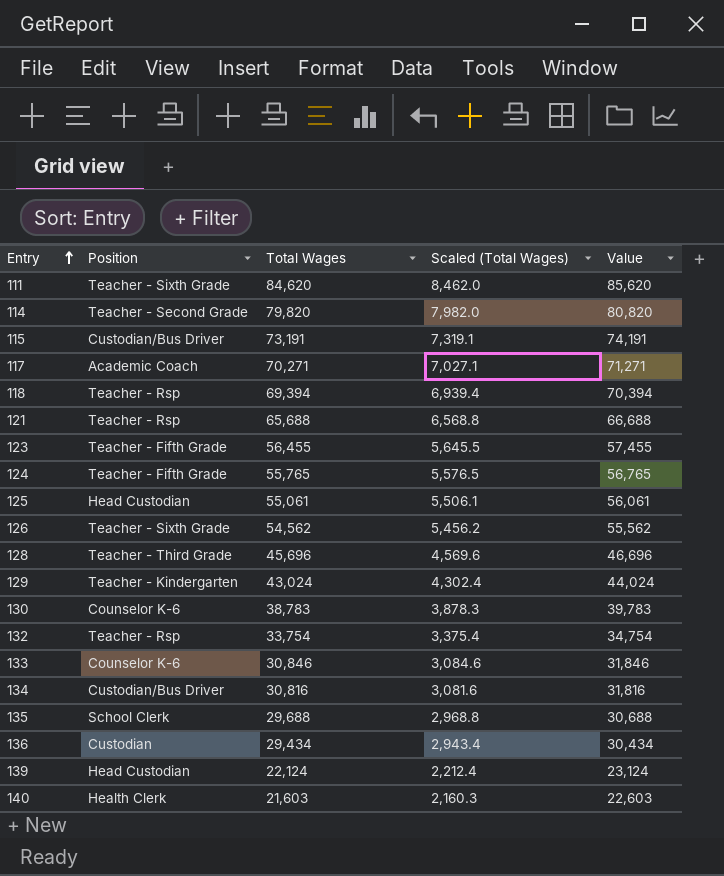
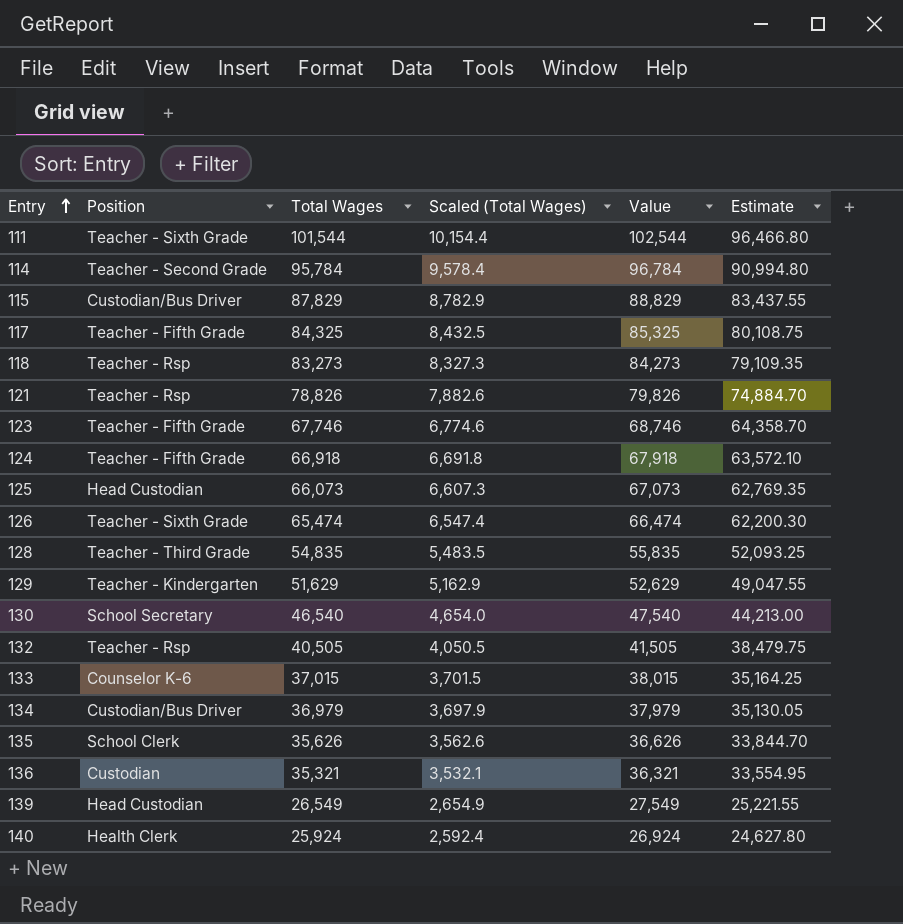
column Estimate | formula: none -> [Total Wages] * 0.95
111 | Total Wages: 84,620 -> 101,544
111 | Scaled (Total Wages): 8,462.0 -> 10,154.4
111 | Value: 85,620 -> 102,544
114 | Total Wages: 79,820 -> 95,784
114 | Scaled (Total Wages): 7,982.0 -> 9,578.4
114 | Value: 80,820 -> 96,784
115 | Total Wages: 73,191 -> 87,829
115 | Scaled (Total Wages): 7,319.1 -> 8,782.9
115 | Value: 74,191 -> 88,829
117 | Position: Academic Coach -> Teacher - Fifth Grade
117 | Total Wages: 70,271 -> 84,325
117 | Scaled (Total Wages): 7,027.1 -> 8,432.5
117 | Value: 71,271 -> 85,325
118 | Total Wages: 69,394 -> 83,273
118 | Scaled (Total Wages): 6,939.4 -> 8,327.3
118 | Value: 70,394 -> 84,273
121 | Total Wages: 65,688 -> 78,826
121 | Scaled (Total Wages): 6,568.8 -> 7,882.6
121 | Value: 66,688 -> 79,826
123 | Total Wages: 56,455 -> 67,746
123 | Scaled (Total Wages): 5,645.5 -> 6,774.6
123 | Value: 57,455 -> 68,746
124 | Total Wages: 55,765 -> 66,918
124 | Scaled (Total Wages): 5,576.5 -> 6,691.8
124 | Value: 56,765 -> 67,918
125 | Total Wages: 55,061 -> 66,073
125 | Scaled (Total Wages): 5,506.1 -> 6,607.3
125 | Value: 56,061 -> 67,073
126 | Total Wages: 54,562 -> 65,474
126 | Scaled (Total Wages): 5,456.2 -> 6,547.4
126 | Value: 55,562 -> 66,474
128 | Total Wages: 45,696 -> 54,835
128 | Scaled (Total Wages): 4,569.6 -> 5,483.5
128 | Value: 46,696 -> 55,835
129 | Total Wages: 43,024 -> 51,629
129 | Scaled (Total Wages): 4,302.4 -> 5,162.9
129 | Value: 44,024 -> 52,629
130 | Position: Counselor K-6 -> School Secretary
130 | Total Wages: 38,783 -> 46,540
130 | Scaled (Total Wages): 3,878.3 -> 4,654.0
130 | Value: 39,783 -> 47,540
132 | Total Wages: 33,754 -> 40,505
132 | Scaled (Total Wages): 3,375.4 -> 4,050.5
132 | Value: 34,754 -> 41,505
133 | Total Wages: 30,846 -> 37,015
133 | Scaled (Total Wages): 3,084.6 -> 3,701.5
133 | Value: 31,846 -> 38,015
134 | Total Wages: 30,816 -> 36,979
134 | Scaled (Total Wages): 3,081.6 -> 3,697.9
134 | Value: 31,816 -> 37,979
135 | Total Wages: 29,688 -> 35,626
135 | Scaled (Total Wages): 2,968.8 -> 3,562.6
135 | Value: 30,688 -> 36,626
136 | Total Wages: 29,434 -> 35,321
136 | Scaled (Total Wages): 2,943.4 -> 3,532.1
136 | Value: 30,434 -> 36,321
139 | Total Wages: 22,124 -> 26,549
139 | Scaled (Total Wages): 2,212.4 -> 2,654.9
139 | Value: 23,124 -> 27,549
140 | Total Wages: 21,603 -> 25,924
140 | Scaled (Total Wages): 2,160.3 -> 2,592.4
140 | Value: 22,603 -> 26,924

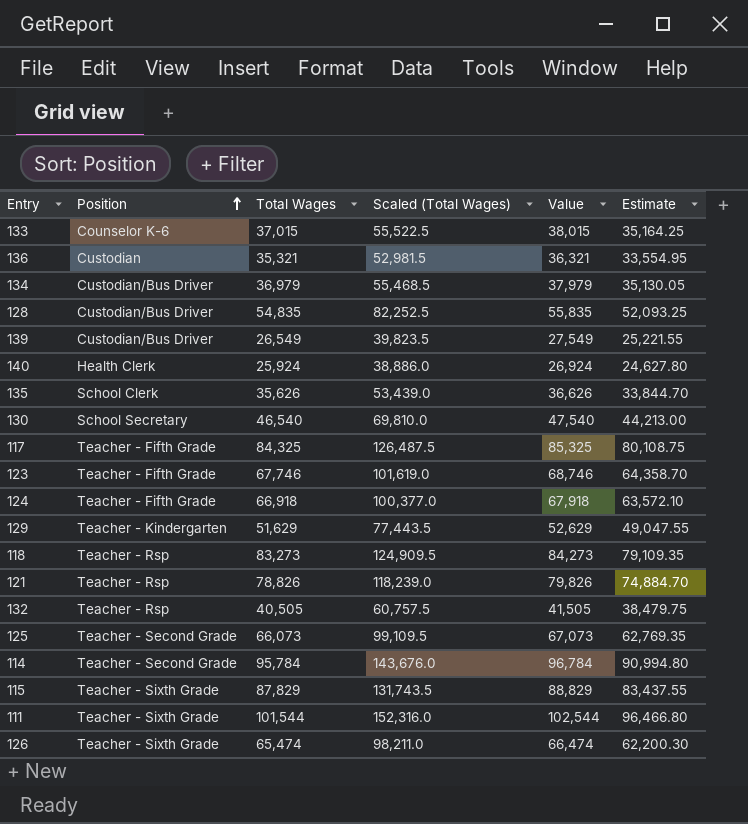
row order: Entry ascending -> Position ascending
column Scaled (Total Wages) | formula: [Total Wages] * 0.1 -> [Total Wages] * 1.5
128 | Position: Teacher - Third Grade -> Custodian/Bus Driver
139 | Position: Head Custodian -> Custodian/Bus Driver
125 | Position: Head Custodian -> Teacher - Second Grade
115 | Position: Custodian/Bus Driver -> Teacher - Sixth Grade

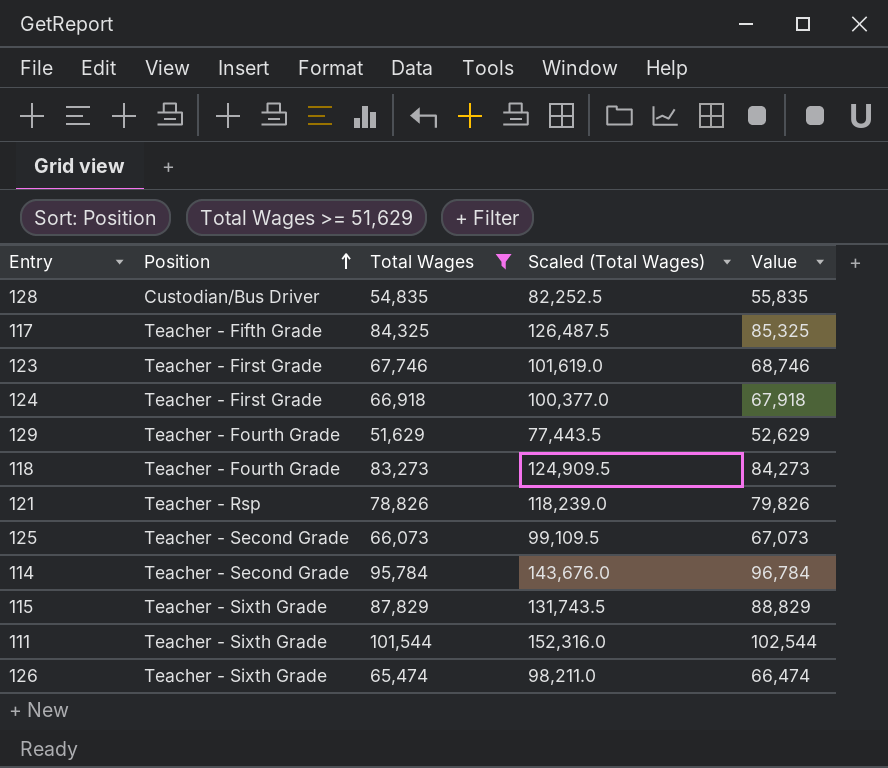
filter: none -> Total Wages >= 51,629
column Estimate | formula: [Total Wages] * 0.95 -> none
123 | Position: Teacher - Fifth Grade -> Teacher - First Grade
124 | Position: Teacher - Fifth Grade -> Teacher - First Grade
129 | Position: Teacher - Kindergarten -> Teacher - Fourth Grade
118 | Position: Teacher - Rsp -> Teacher - Fourth Grade

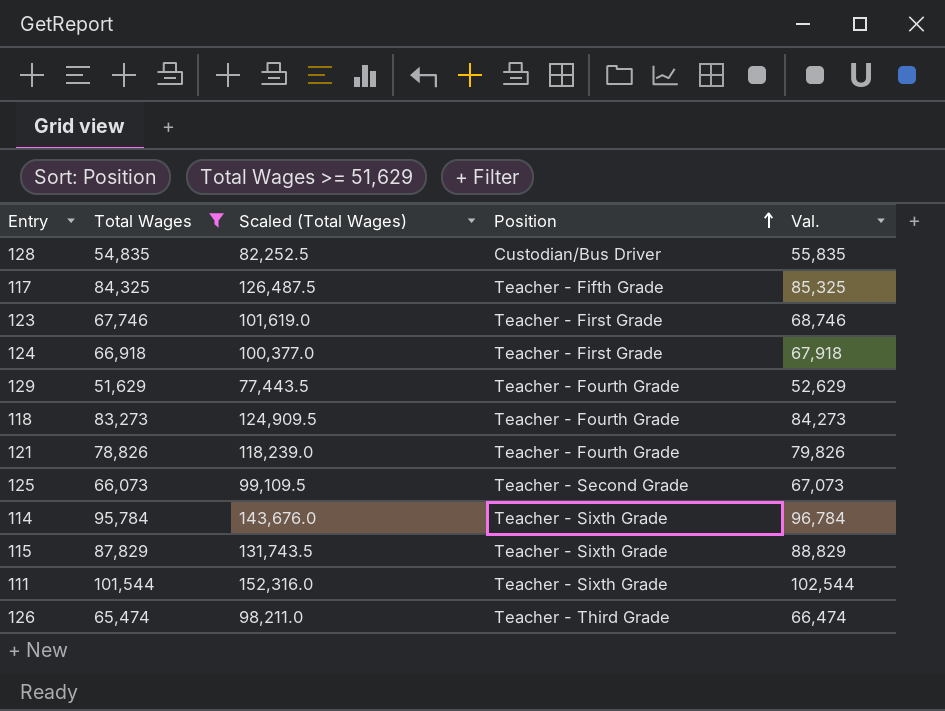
column Position | position: 2 -> 4
column name: Value -> Val.
121 | Position: Teacher - Rsp -> Teacher - Fourth Grade
114 | Position: Teacher - Second Grade -> Teacher - Sixth Grade
126 | Position: Teacher - Sixth Grade -> Teacher - Third Grade

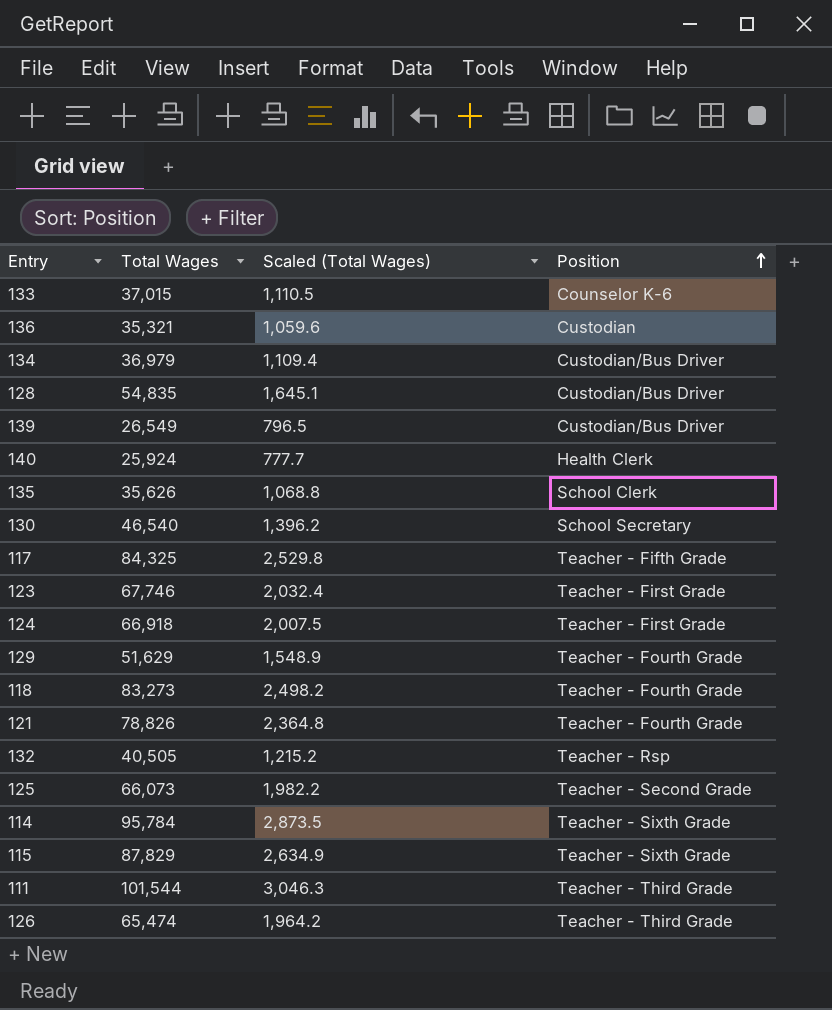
filter: Total Wages >= 51,629 -> none
column Val. | formula: [Total Wages] + 1000 -> none
column Scaled (Total Wages) | formula: [Total Wages] * 1.5 -> [Total Wages] * 0.03
111 | Position: Teacher - Sixth Grade -> Teacher - Third Grade

